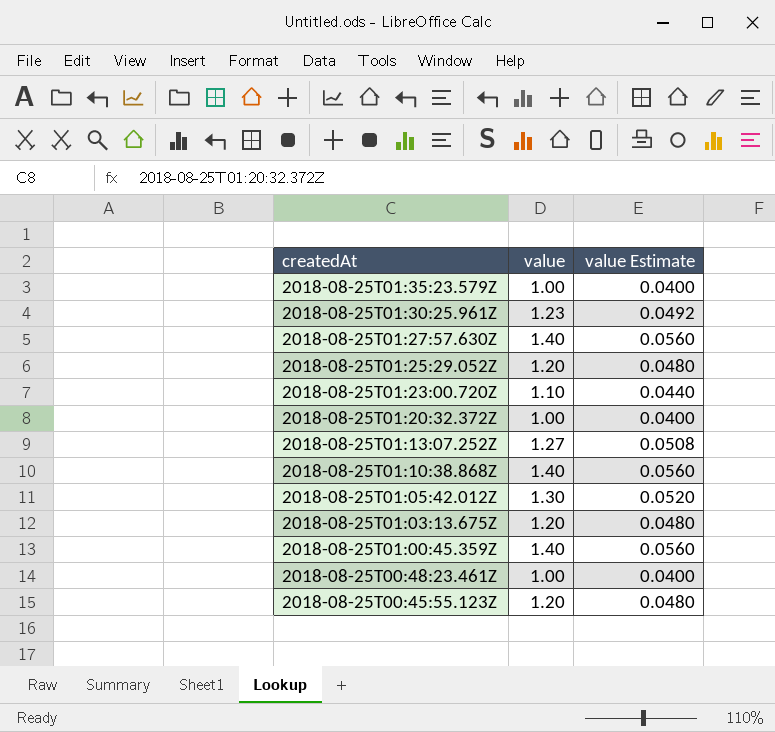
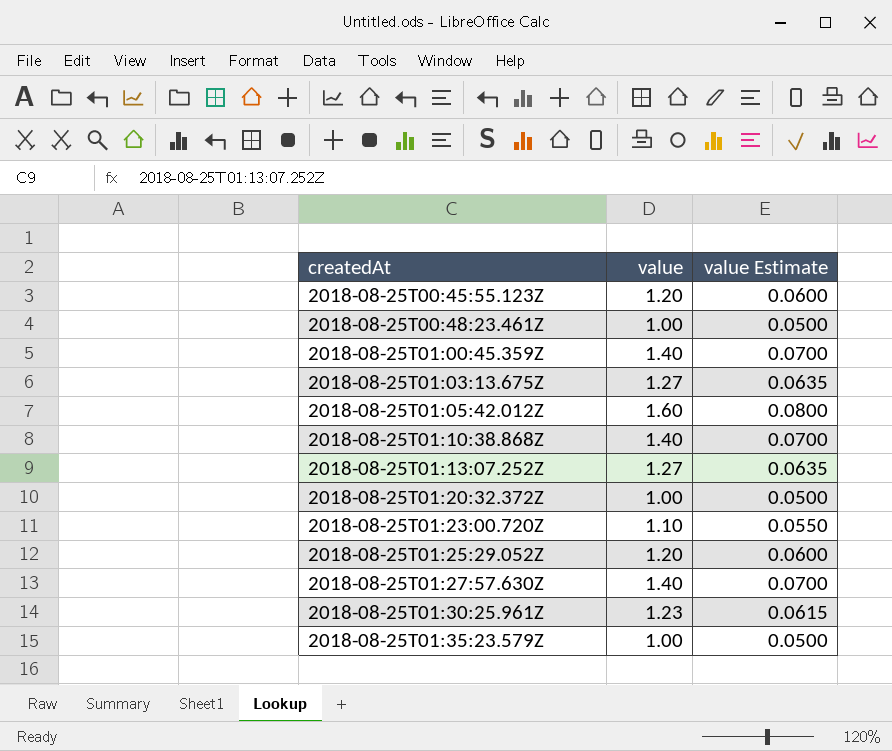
row order: createdAt descending -> createdAt ascending
column value Estimate | formula: [value] * 0.04 -> [value] * 0.05
2018-08-25T01:03:13.675Z | value: 1.20 -> 1.27
2018-08-25T01:05:42.012Z | value: 1.30 -> 1.60

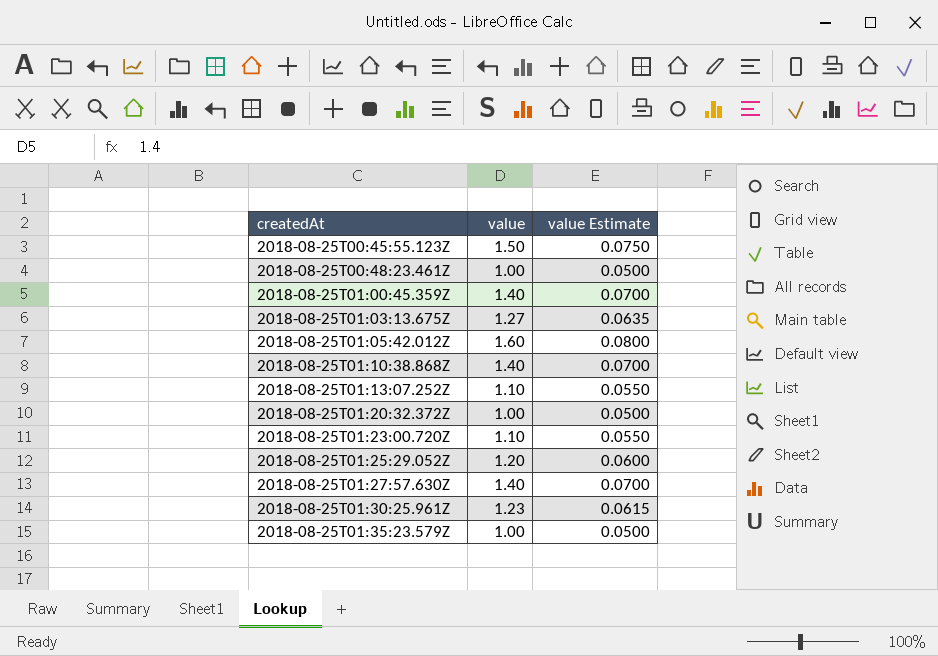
2018-08-25T00:45:55.123Z | value: 1.20 -> 1.50
2018-08-25T00:45:55.123Z | value Estimate: 0.0600 -> 0.0750
2018-08-25T01:13:07.252Z | value: 1.27 -> 1.10
2018-08-25T01:13:07.252Z | value Estimate: 0.0635 -> 0.0550

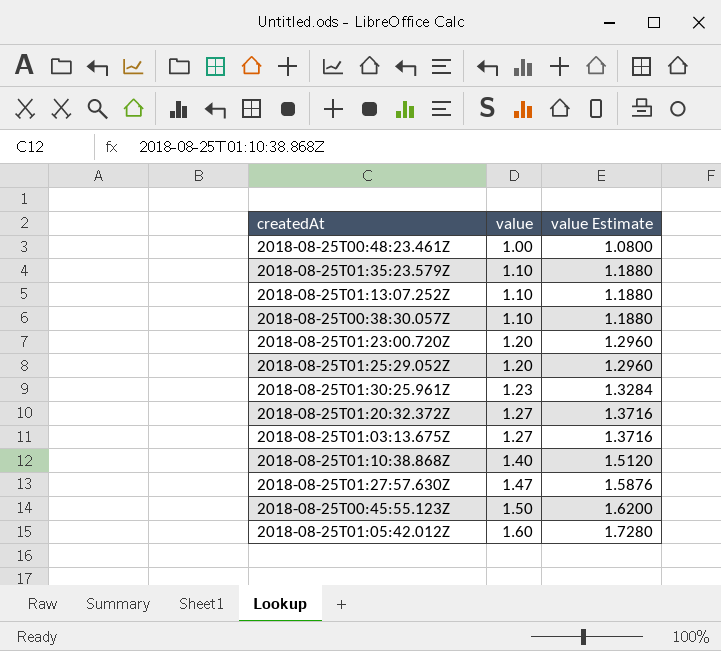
row order: createdAt ascending -> value ascending
column value Estimate | formula: [value] * 0.05 -> [value] * 1.08
row 2018-08-25T01:00:45.359Z: 1.40 | 0.0700 -> none
2018-08-25T01:35:23.579Z | value: 1.00 -> 1.10
row 2018-08-25T00:38:30.057Z: none -> 1.10 | 1.1880
2018-08-25T01:23:00.720Z | value: 1.10 -> 1.20
2018-08-25T01:20:32.372Z | value: 1.00 -> 1.27
2018-08-25T01:27:57.630Z | value: 1.40 -> 1.47

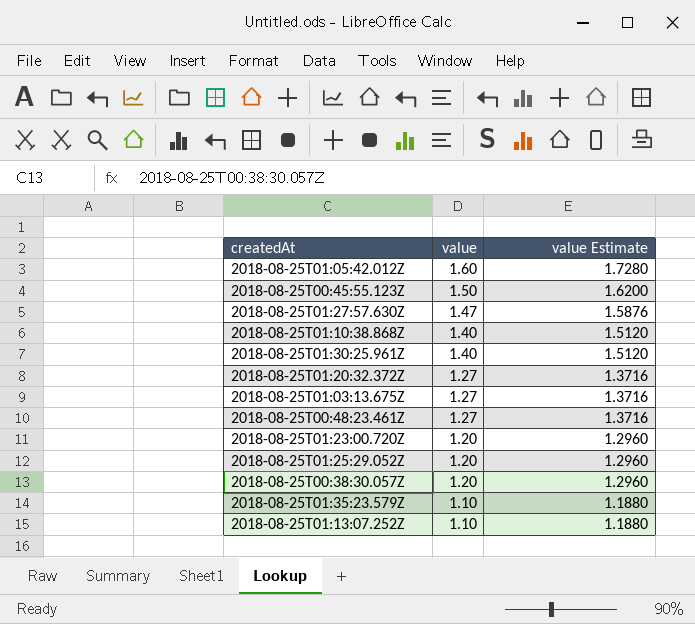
row order: value ascending -> value descending
2018-08-25T01:30:25.961Z | value: 1.23 -> 1.40
2018-08-25T01:30:25.961Z | value Estimate: 1.3284 -> 1.5120
2018-08-25T00:48:23.461Z | value: 1.00 -> 1.27
2018-08-25T00:48:23.461Z | value Estimate: 1.0800 -> 1.3716
2018-08-25T00:38:30.057Z | value: 1.10 -> 1.20
2018-08-25T00:38:30.057Z | value Estimate: 1.1880 -> 1.2960

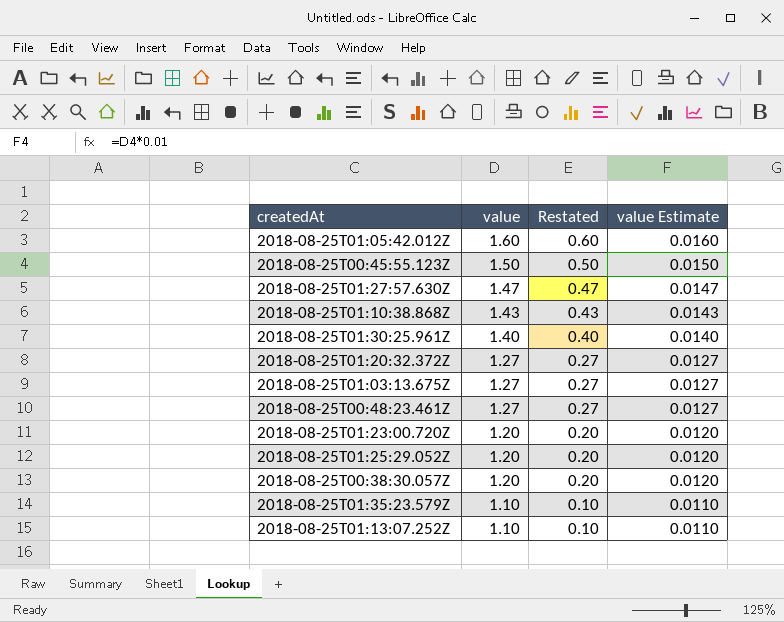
column Restated | formula: none -> [value] - 1
column value Estimate | formula: [value] * 1.08 -> [value] * 0.01
2018-08-25T01:10:38.868Z | value: 1.40 -> 1.43

